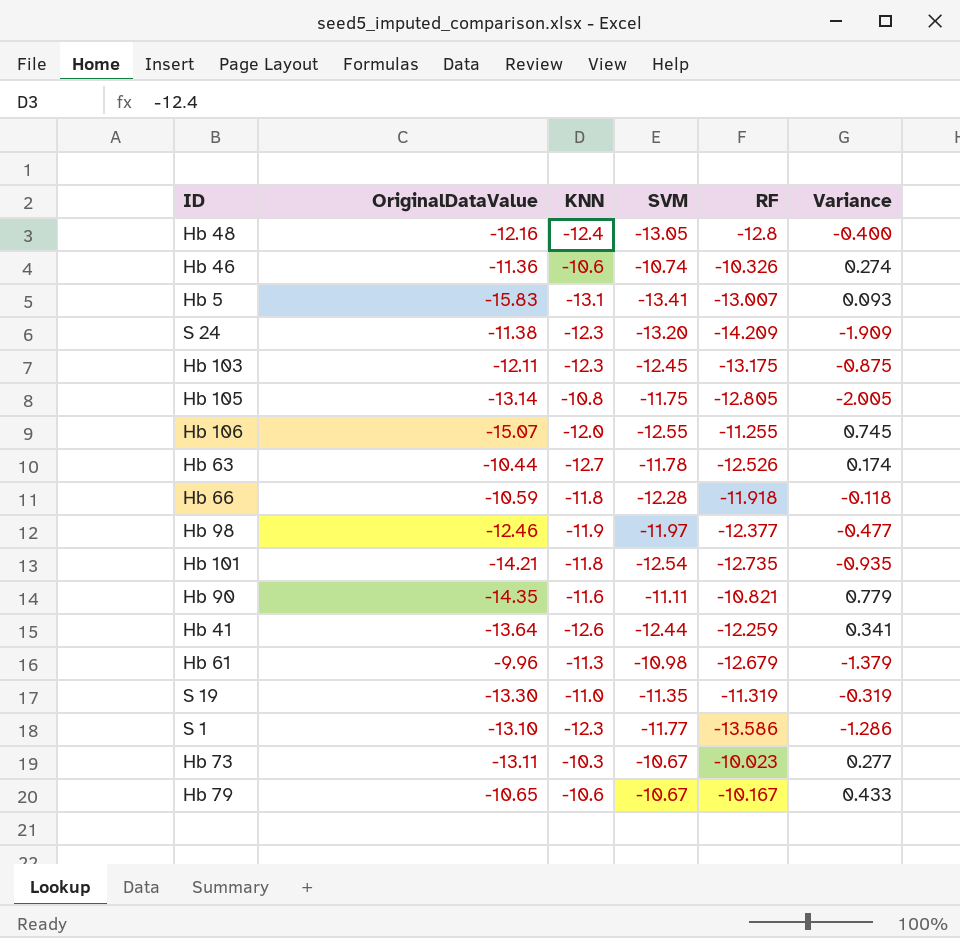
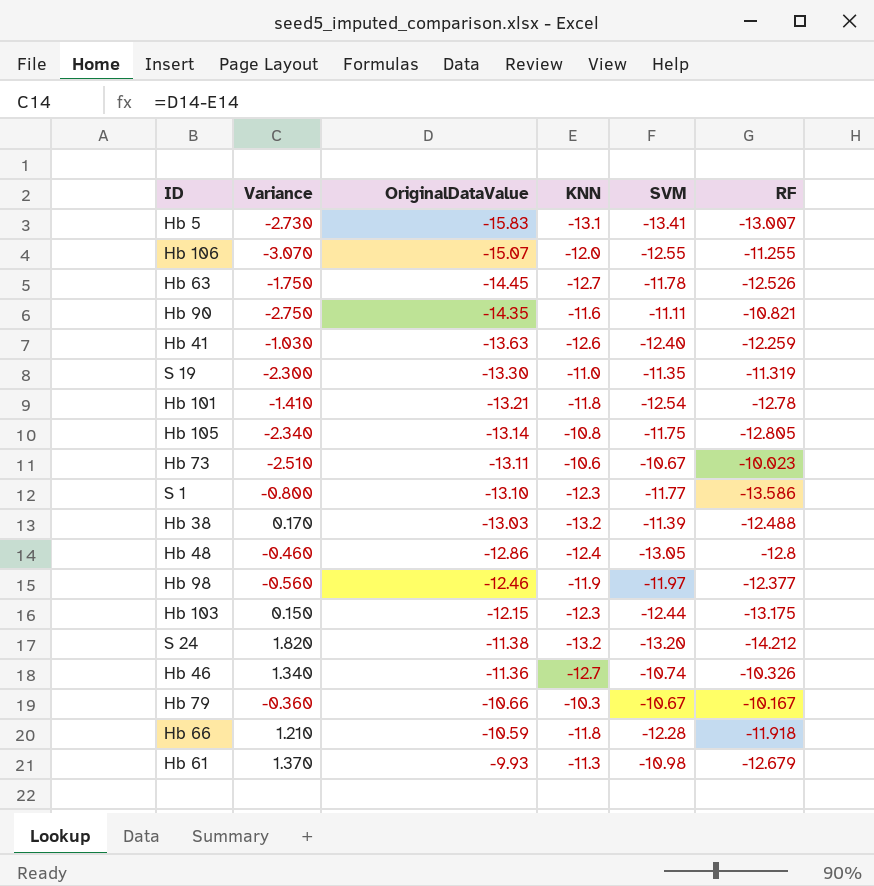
row order: none -> OriginalDataValue ascending
column Variance | formula: [RF] - [KNN] -> [OriginalDataValue] - [KNN]
column Variance | position: 6 -> 2
Hb 63 | OriginalDataValue: -10.44 -> -14.45
Hb 41 | OriginalDataValue: -13.64 -> -13.63
Hb 41 | SVM: -12.44 -> -12.40
Hb 101 | OriginalDataValue: -14.21 -> -13.21
Hb 101 | RF: -12.735 -> -12.78
Hb 73 | KNN: -10.3 -> -10.6
row Hb 38: none -> 0.170 | -13.03 | -13.2 | -11.39 | -12.488
Hb 48 | OriginalDataValue: -12.16 -> -12.86
Hb 103 | OriginalDataValue: -12.11 -> -12.15
Hb 103 | SVM: -12.45 -> -12.44
S 24 | KNN: -12.3 -> -13.2
S 24 | RF: -14.209 -> -14.212
Hb 46 | KNN: -10.6 -> -12.7
Hb 79 | OriginalDataValue: -10.65 -> -10.66
Hb 79 | KNN: -10.6 -> -10.3
Hb 61 | OriginalDataValue: -9.96 -> -9.93

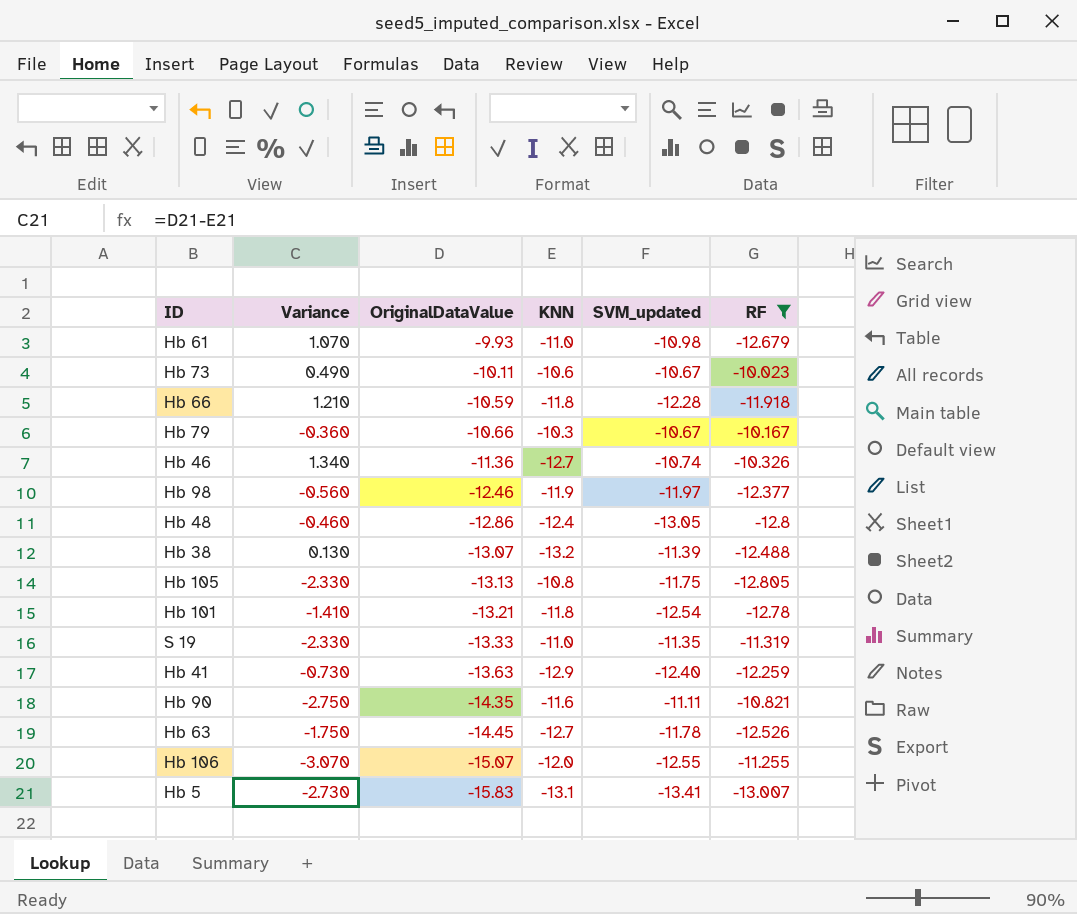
filter: none -> RF >= -13.007
row order: OriginalDataValue ascending -> OriginalDataValue descending
column name: SVM -> SVM_updated
Hb 61 | Variance: 1.370 -> 1.070
Hb 61 | KNN: -11.3 -> -11.0
Hb 73 | Variance: -2.510 -> 0.490
Hb 73 | OriginalDataValue: -13.11 -> -10.11
Hb 38 | Variance: 0.170 -> 0.130
Hb 38 | OriginalDataValue: -13.03 -> -13.07
Hb 105 | Variance: -2.340 -> -2.330
Hb 105 | OriginalDataValue: -13.14 -> -13.13
S 19 | Variance: -2.300 -> -2.330
S 19 | OriginalDataValue: -13.30 -> -13.33
Hb 41 | Variance: -1.030 -> -0.730
Hb 41 | KNN: -12.6 -> -12.9

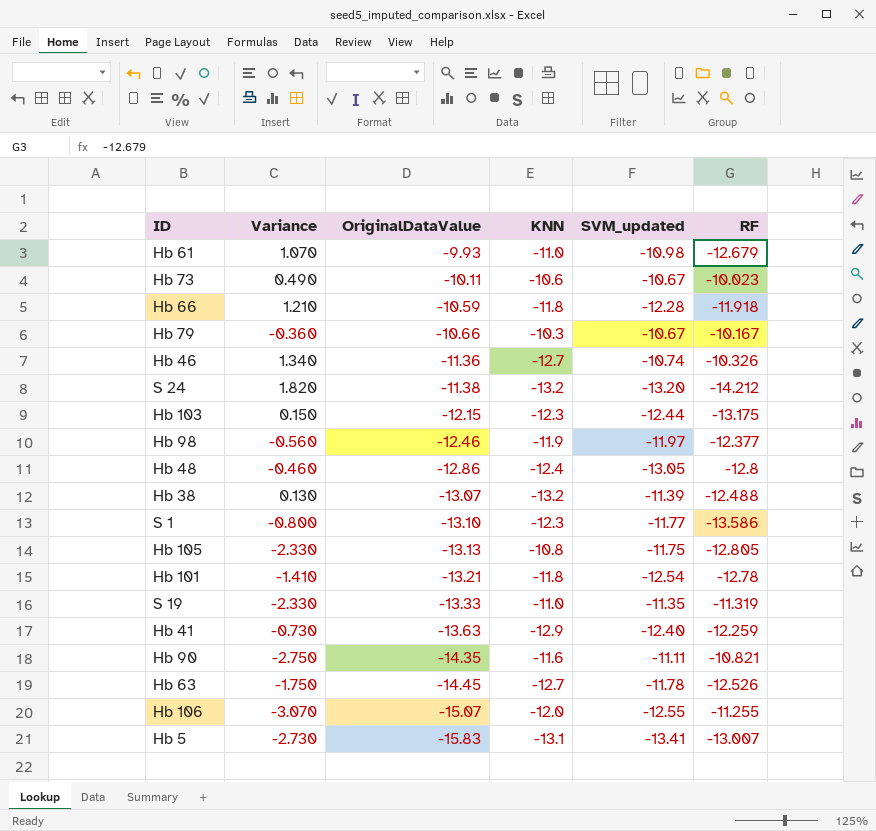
filter: RF >= -13.007 -> none

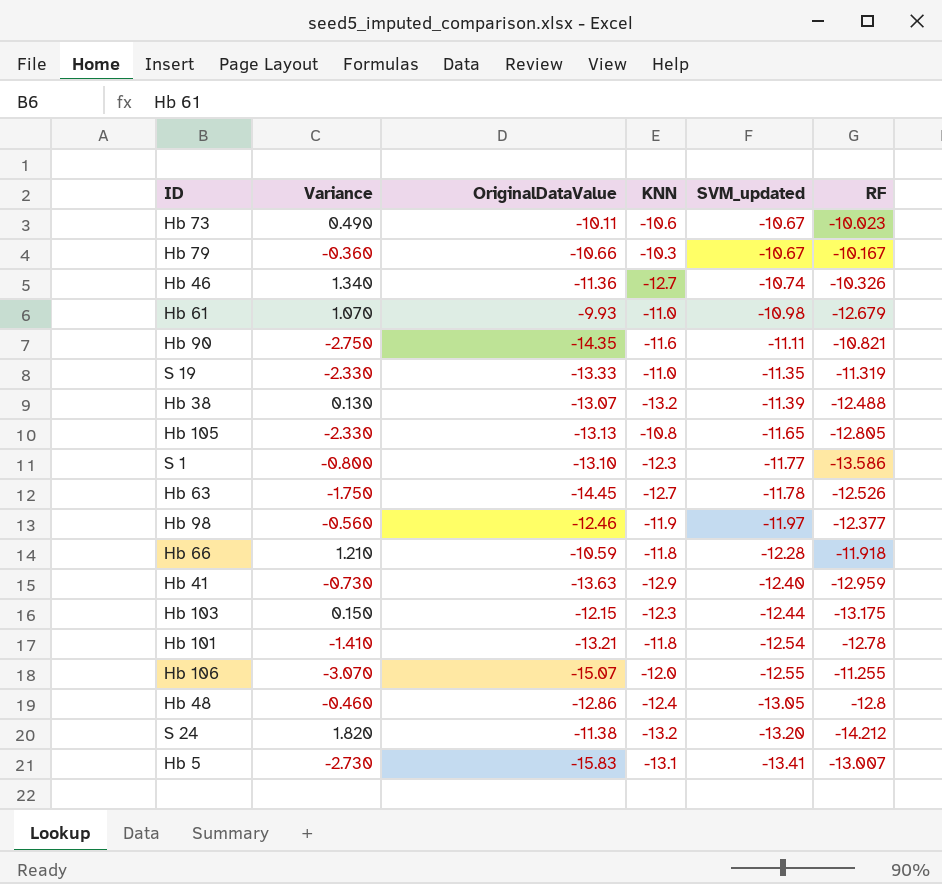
row order: OriginalDataValue descending -> SVM_updated descending
Hb 105 | SVM_updated: -11.75 -> -11.65
Hb 41 | RF: -12.259 -> -12.959

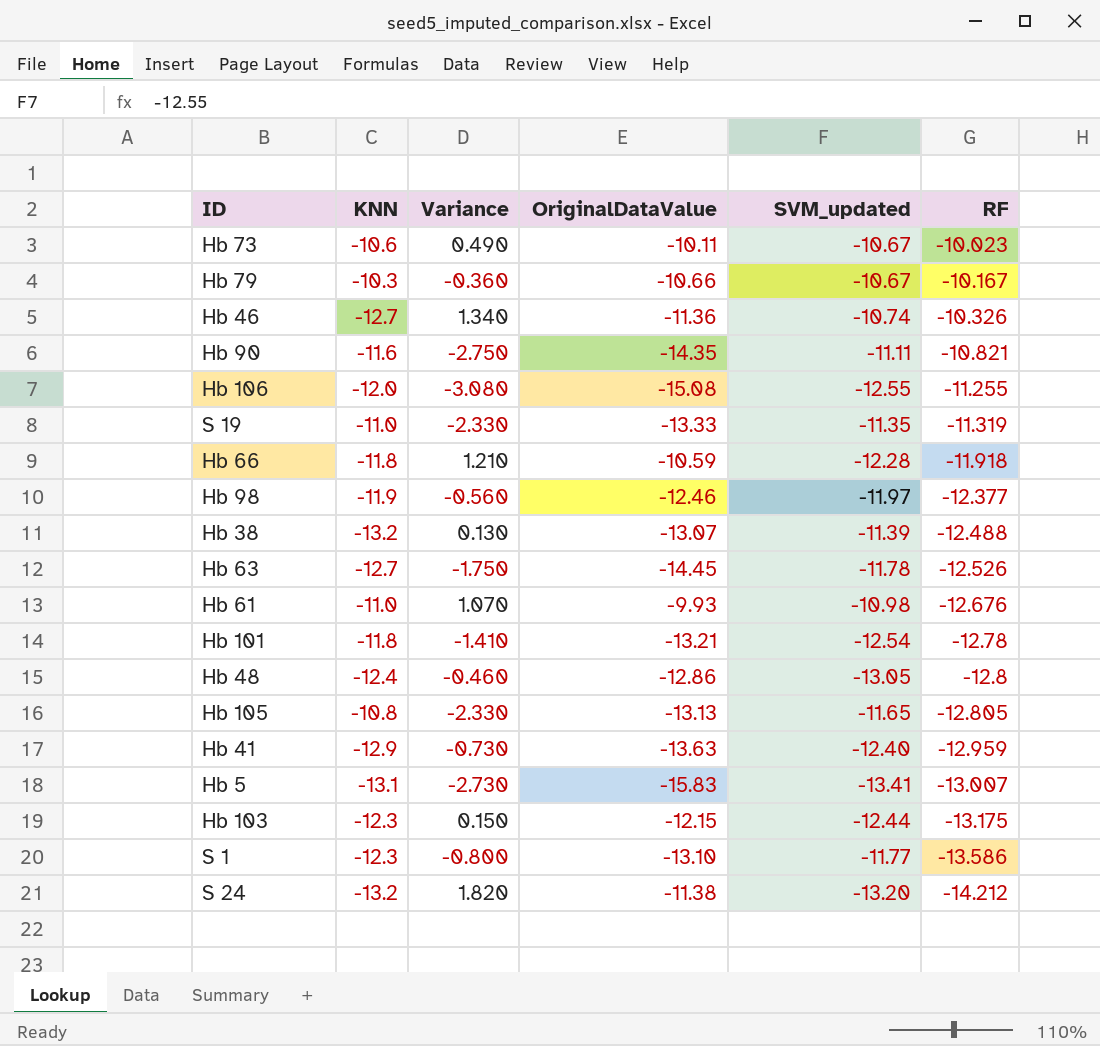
row order: SVM_updated descending -> RF descending
column KNN | position: 4 -> 2
Hb 106 | Variance: -3.070 -> -3.080
Hb 106 | OriginalDataValue: -15.07 -> -15.08
Hb 61 | RF: -12.679 -> -12.676

